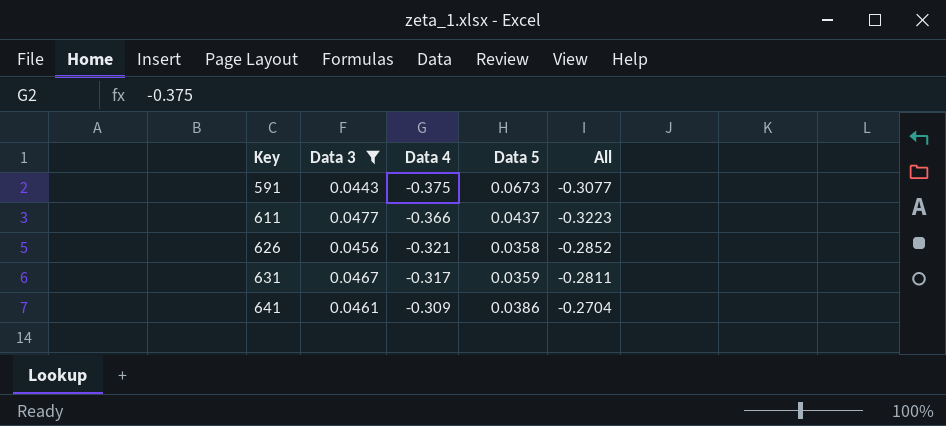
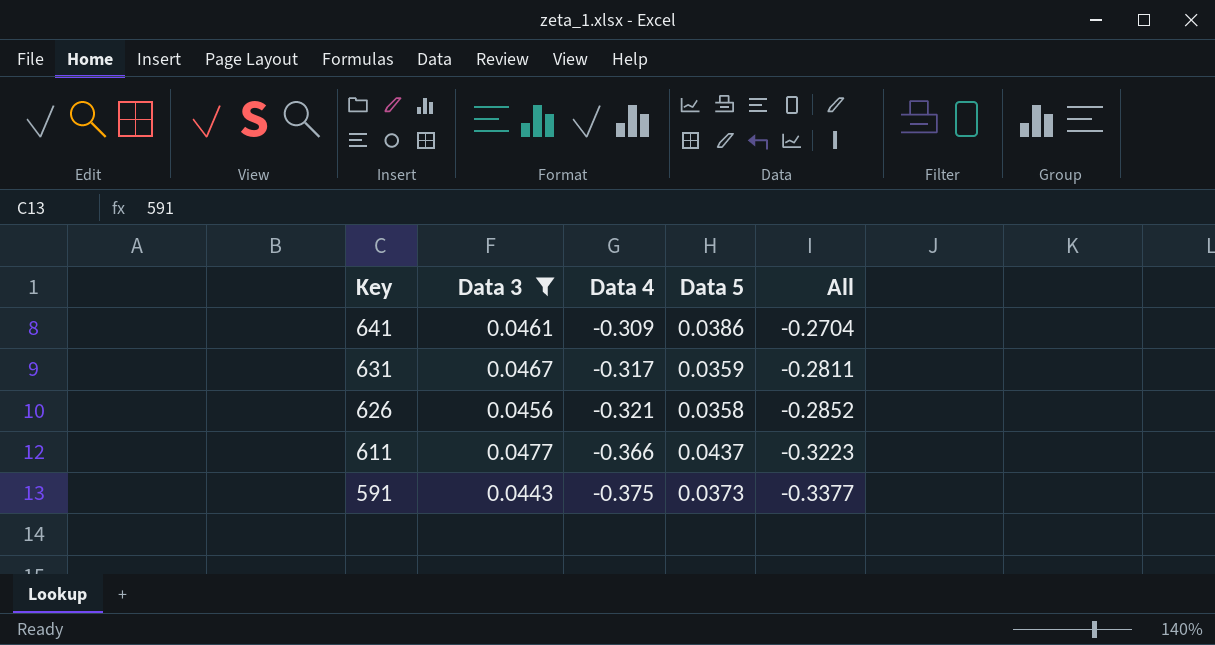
row order: Key ascending -> Key descending
591 | Data 5: 0.0673 -> 0.0373
591 | All: -0.3077 -> -0.3377

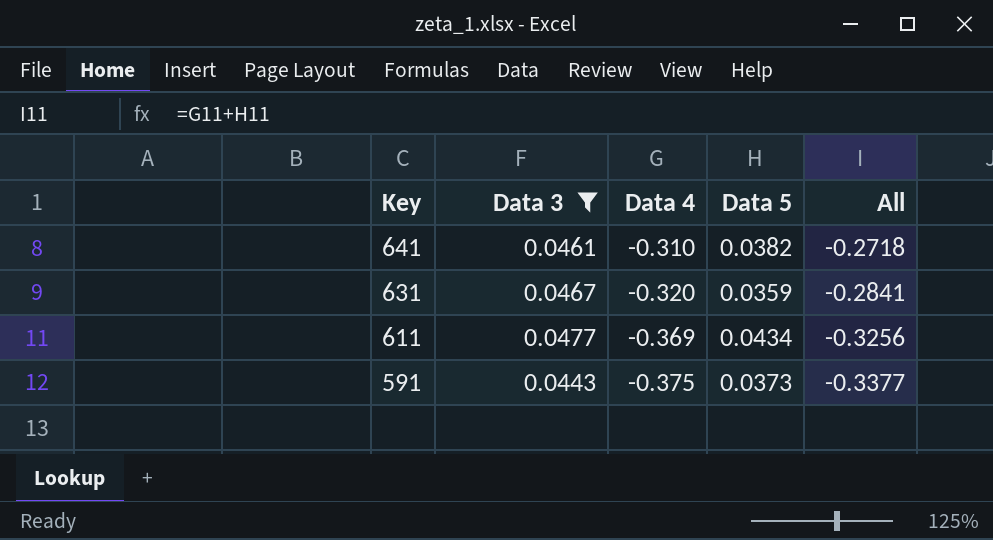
row 626: 0.0456 | -0.321 | 0.0358 | -0.2852 -> none
641 | Data 4: -0.309 -> -0.310
641 | Data 5: 0.0386 -> 0.0382
641 | All: -0.2704 -> -0.2718
631 | Data 4: -0.317 -> -0.320
631 | All: -0.2811 -> -0.2841
611 | Data 4: -0.366 -> -0.369
611 | Data 5: 0.0437 -> 0.0434
611 | All: -0.3223 -> -0.3256

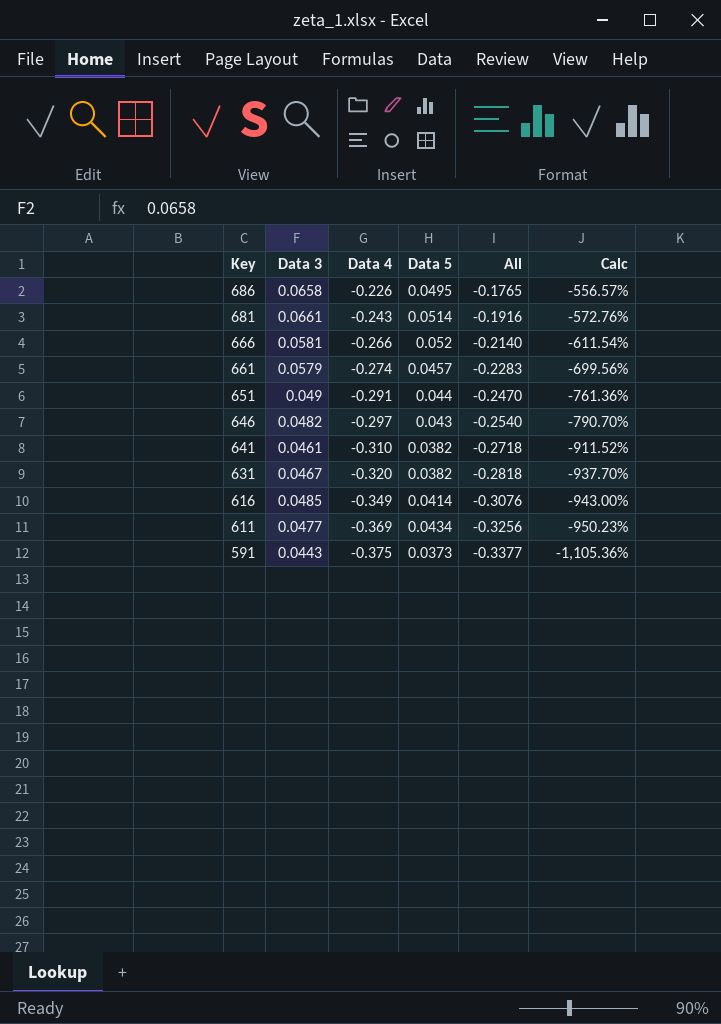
filter: Data 3 <= 0.0477 -> none
column Calc | formula: none -> ([Data 4] - [Data 5]) / [Data 5]
631 | Data 5: 0.0359 -> 0.0382
631 | All: -0.2841 -> -0.2818

